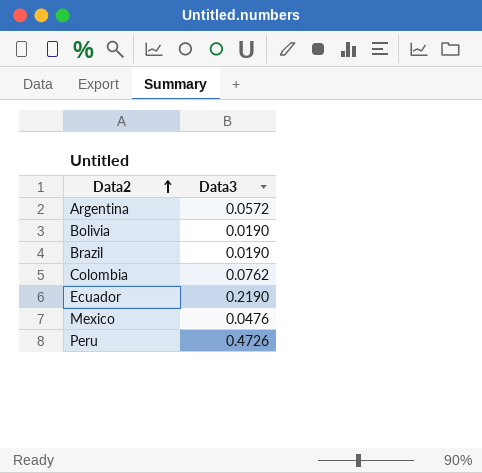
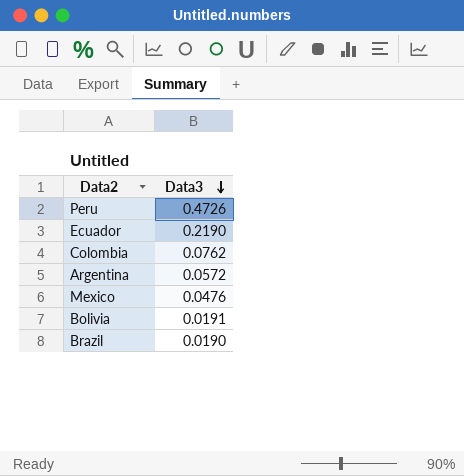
row order: Data2 ascending -> Data3 descending
Bolivia | Data3: 0.0190 -> 0.0191

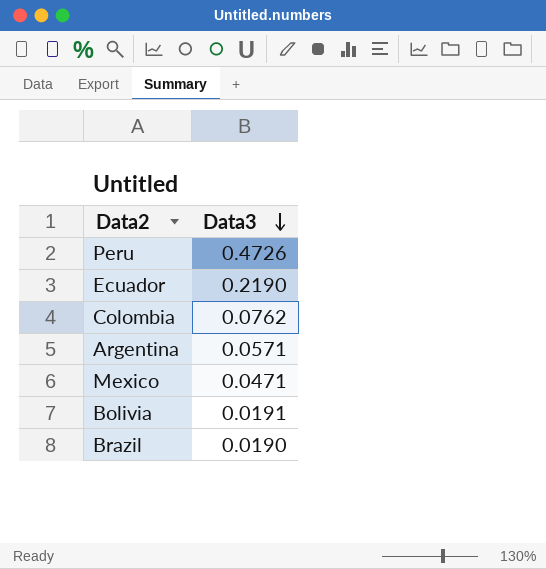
Argentina | Data3: 0.0572 -> 0.0571
Mexico | Data3: 0.0476 -> 0.0471

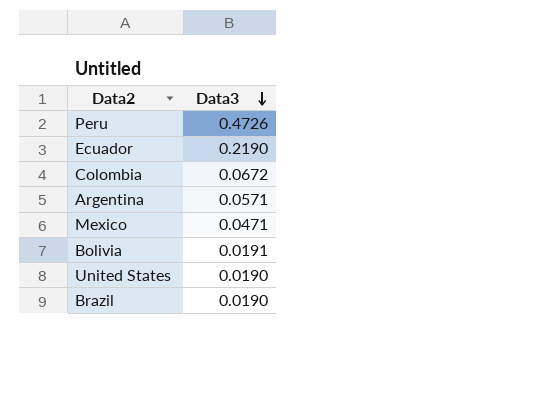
Colombia | Data3: 0.0762 -> 0.0672
row United States: none -> 0.0190

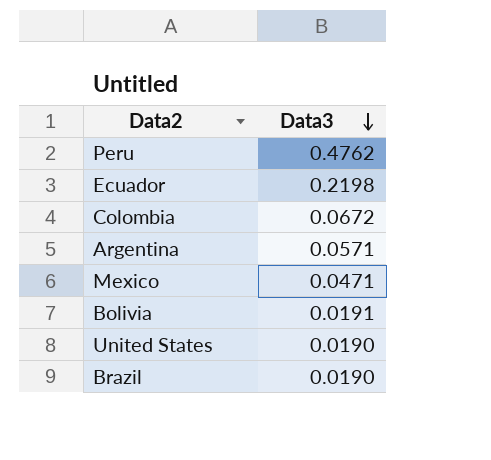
Peru | Data3: 0.4726 -> 0.4762
Ecuador | Data3: 0.2190 -> 0.2198

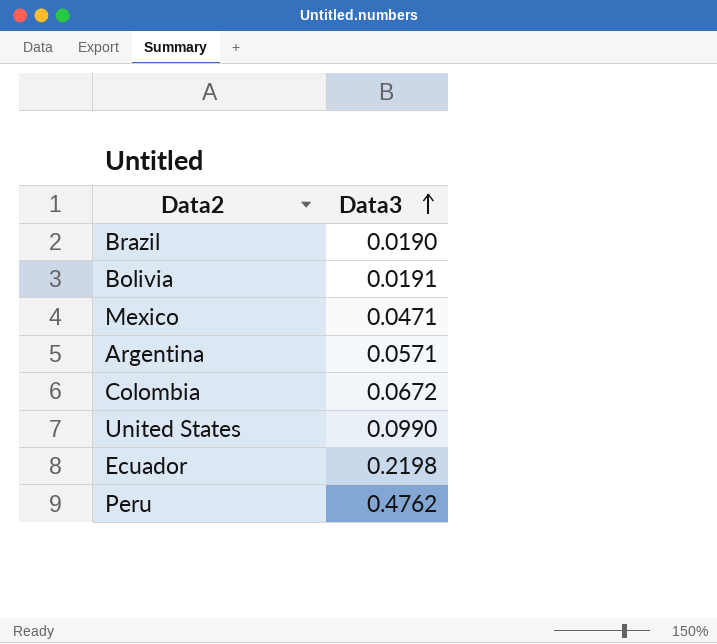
row order: Data3 descending -> Data3 ascending
United States | Data3: 0.0190 -> 0.0990

